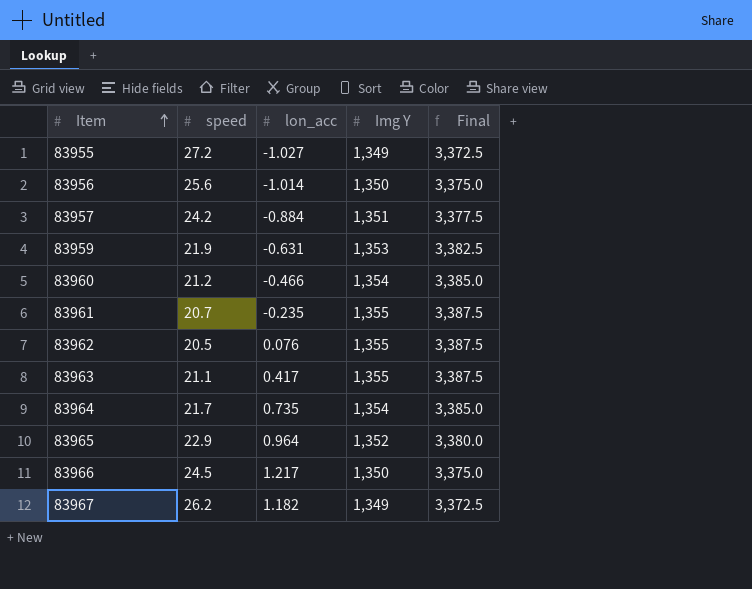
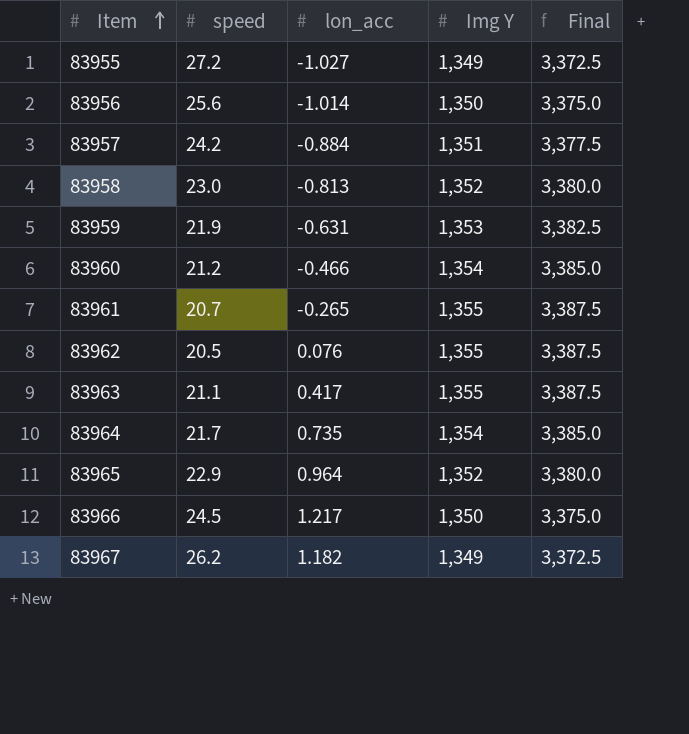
row 83958: none -> 23.0 | -0.813 | 1,352 | 3,380.0
83961 | lon_acc: -0.235 -> -0.265

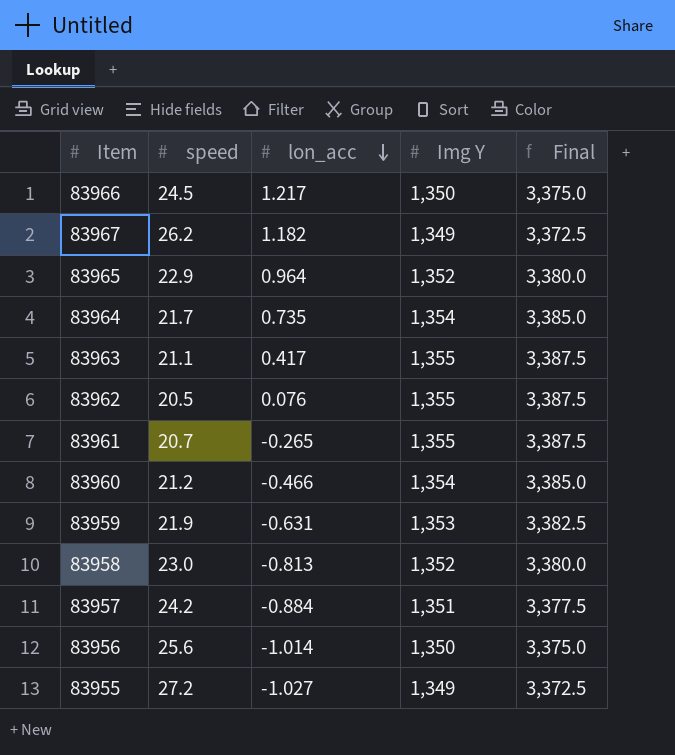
row order: Item ascending -> lon_acc descending

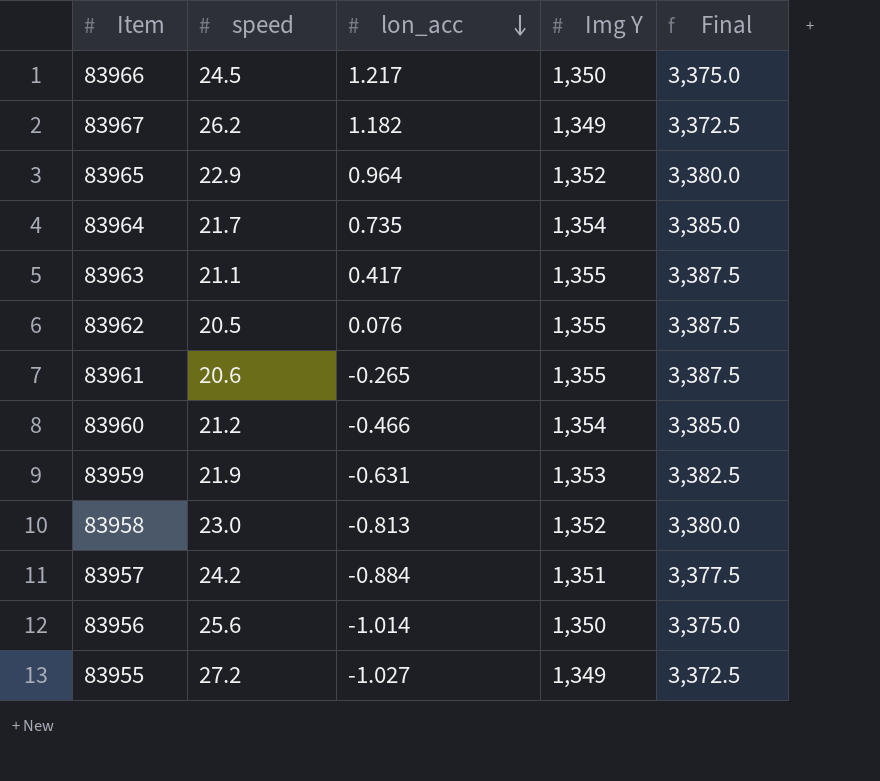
83961 | speed: 20.7 -> 20.6

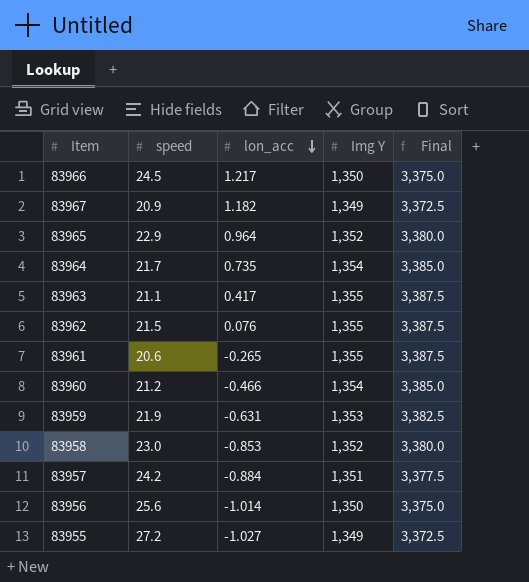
83967 | speed: 26.2 -> 20.9
83962 | speed: 20.5 -> 21.5
83958 | lon_acc: -0.813 -> -0.853

